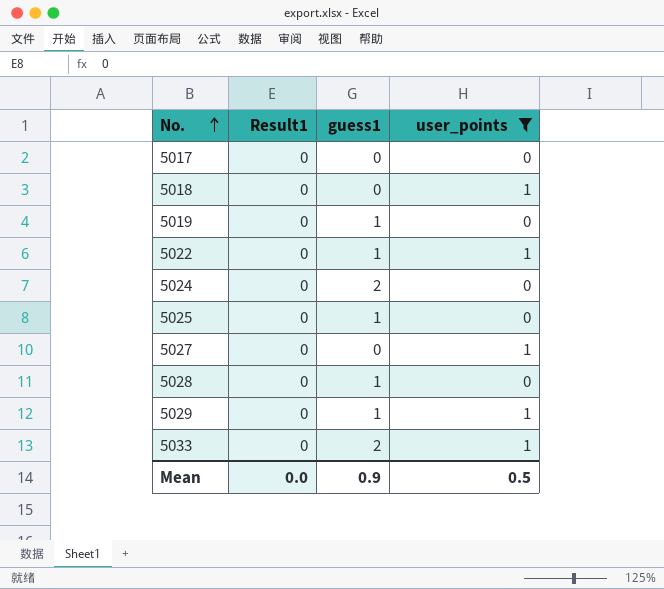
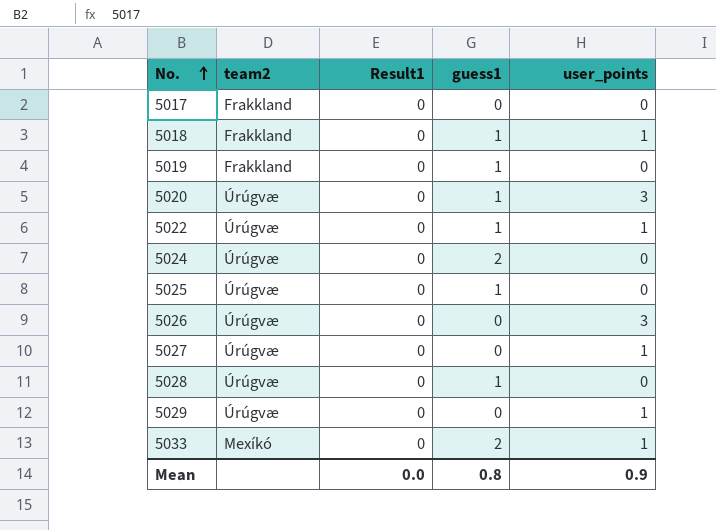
filter: user_points != 3 -> none
column team2 | position: none -> 2
5018 | guess1: 0 -> 1
5029 | guess1: 1 -> 0
Mean | guess1: 0.9 -> 0.8
Mean | user_points: 0.5 -> 0.9

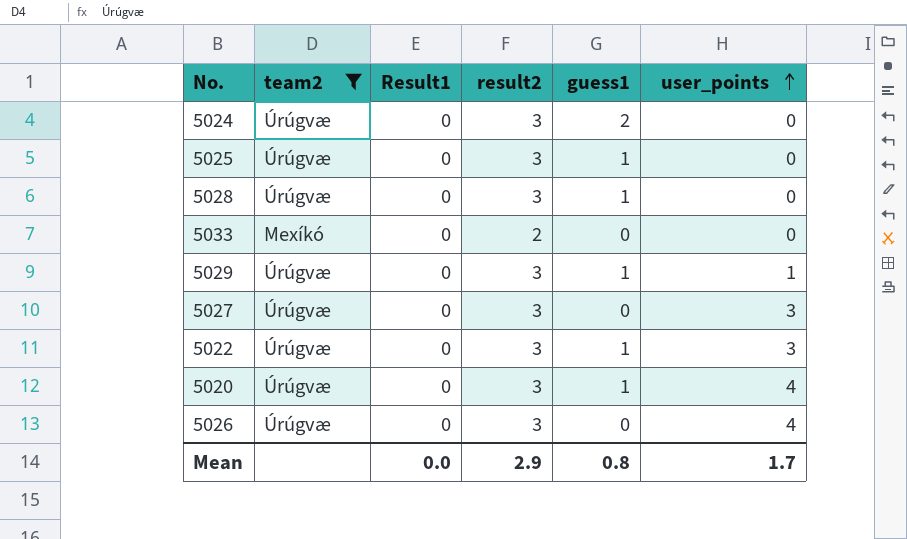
filter: none -> team2 != Frakkland
row order: No. ascending -> user_points ascending
column result2 | position: none -> 4
5033 | guess1: 2 -> 0
5033 | user_points: 1 -> 0
5029 | guess1: 0 -> 1
5027 | user_points: 1 -> 3
5022 | user_points: 1 -> 3
5020 | user_points: 3 -> 4
5026 | user_points: 3 -> 4
Mean | user_points: 0.9 -> 1.7

